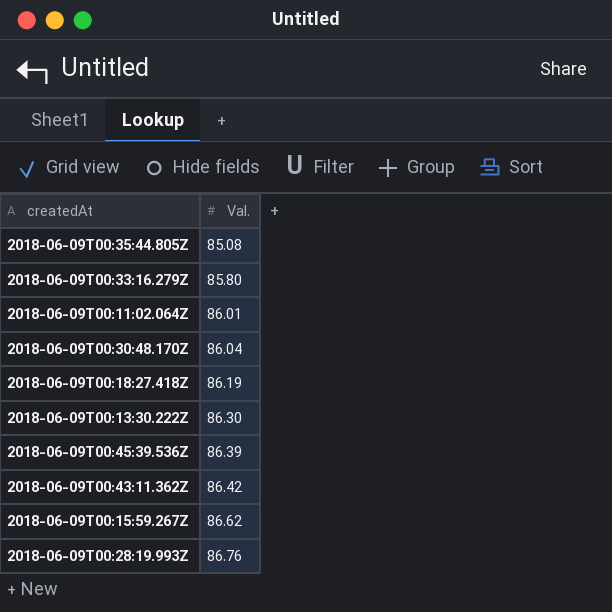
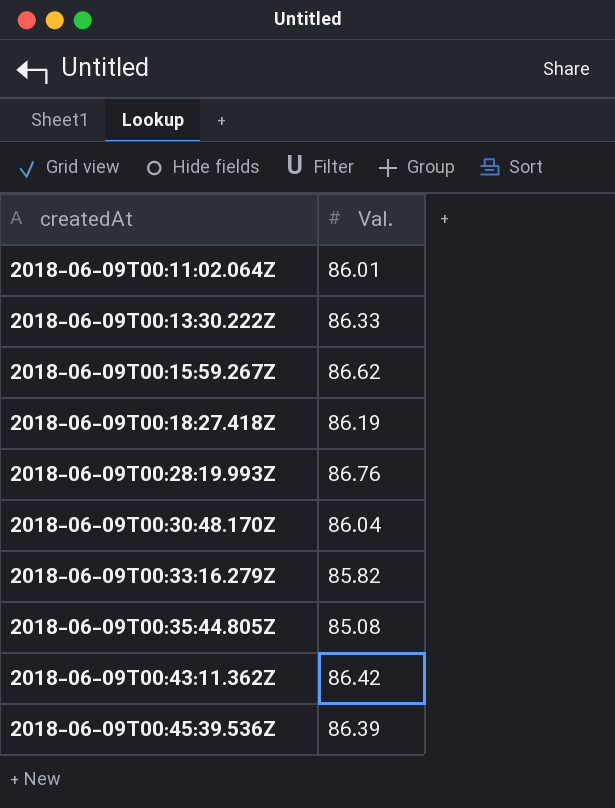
row order: Val. ascending -> createdAt ascending
2018-06-09T00:13:30.222Z | Val.: 86.30 -> 86.33
2018-06-09T00:33:16.279Z | Val.: 85.80 -> 85.82

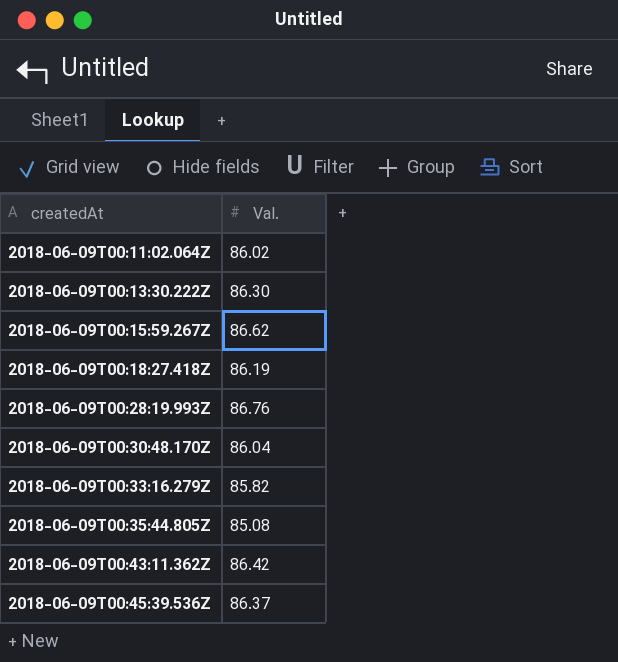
2018-06-09T00:11:02.064Z | Val.: 86.01 -> 86.02
2018-06-09T00:13:30.222Z | Val.: 86.33 -> 86.30
2018-06-09T00:45:39.536Z | Val.: 86.39 -> 86.37

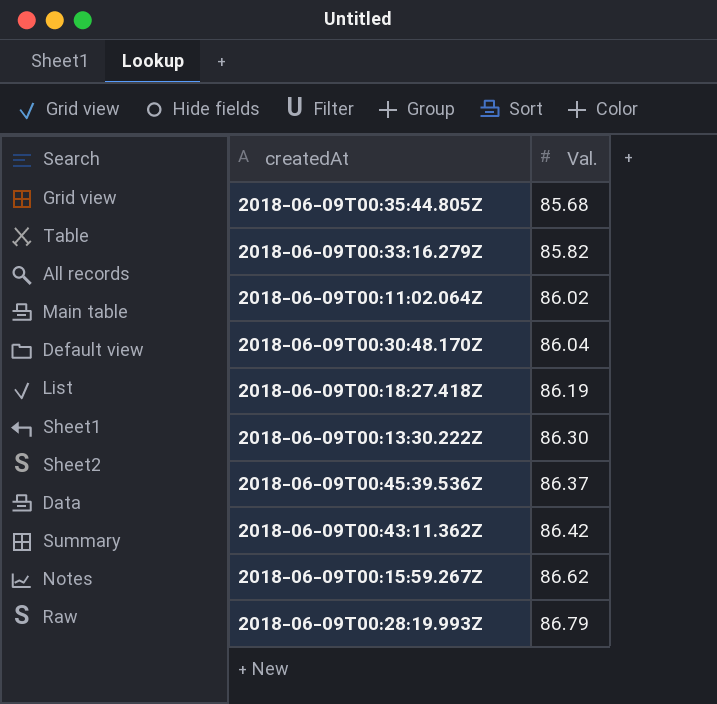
row order: createdAt ascending -> Val. ascending
2018-06-09T00:35:44.805Z | Val.: 85.08 -> 85.68
2018-06-09T00:28:19.993Z | Val.: 86.76 -> 86.79

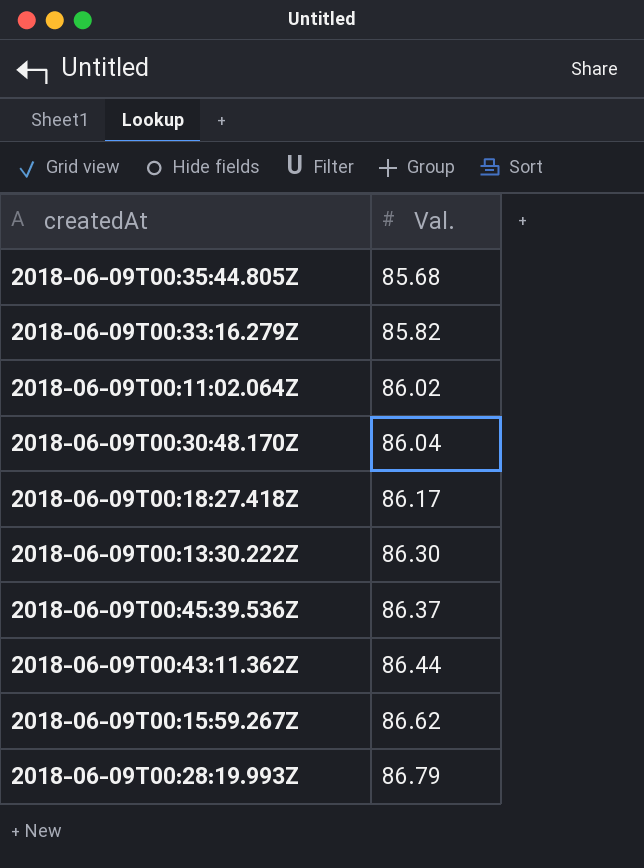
2018-06-09T00:18:27.418Z | Val.: 86.19 -> 86.17
2018-06-09T00:43:11.362Z | Val.: 86.42 -> 86.44

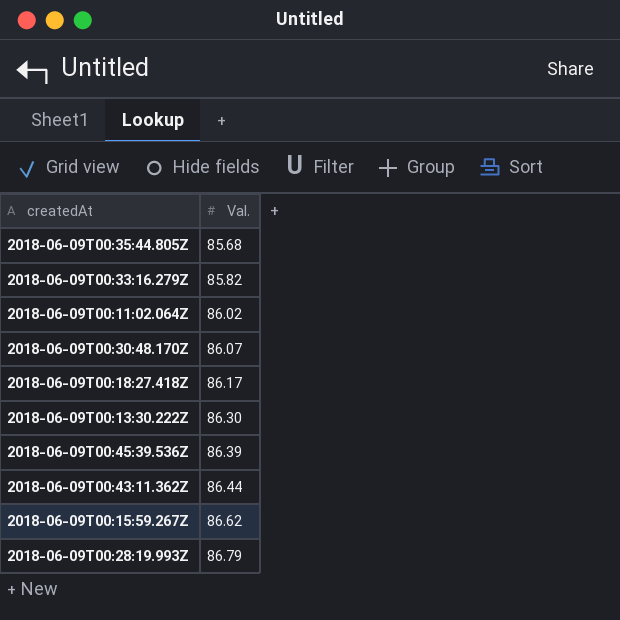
2018-06-09T00:30:48.170Z | Val.: 86.04 -> 86.07
2018-06-09T00:45:39.536Z | Val.: 86.37 -> 86.39

